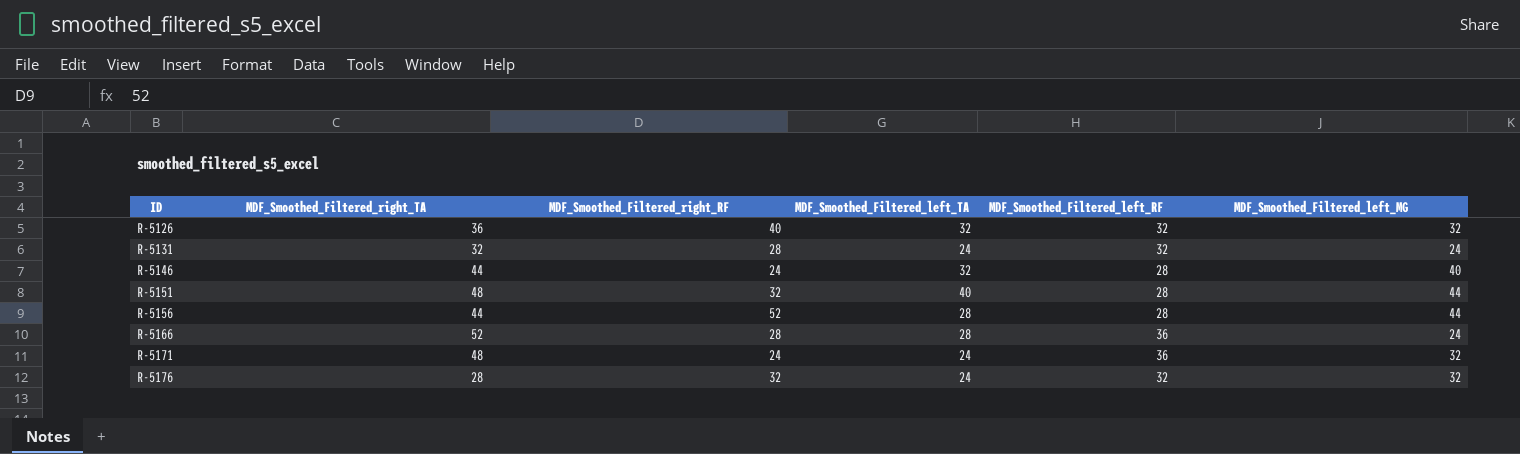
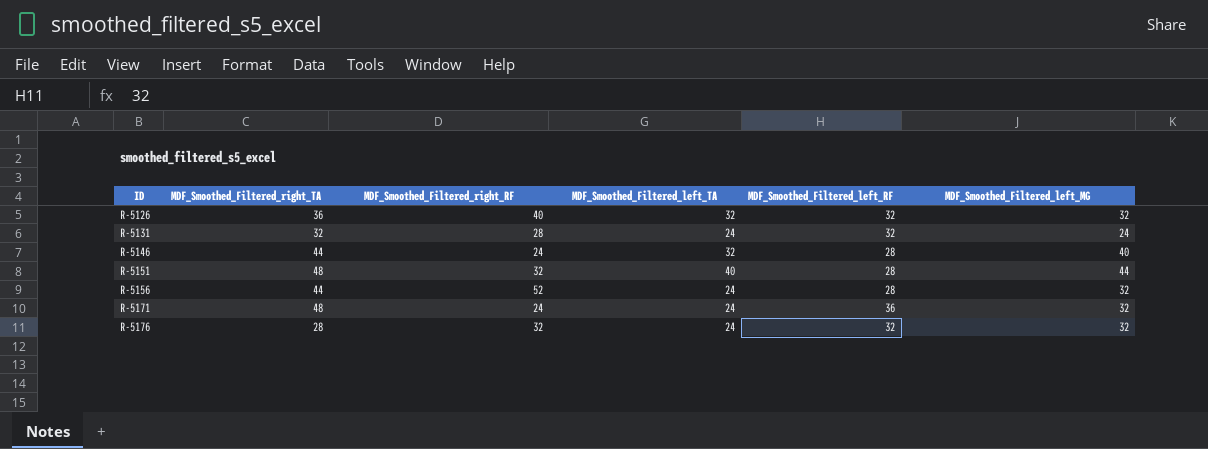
row R-5166: 52 | 28 | 28 | 36 | 24 -> none
R-5156 | MDF_Smoothed_Filtered_left_TA: 28 -> 24
R-5156 | MDF_Smoothed_Filtered_left_MG: 44 -> 32

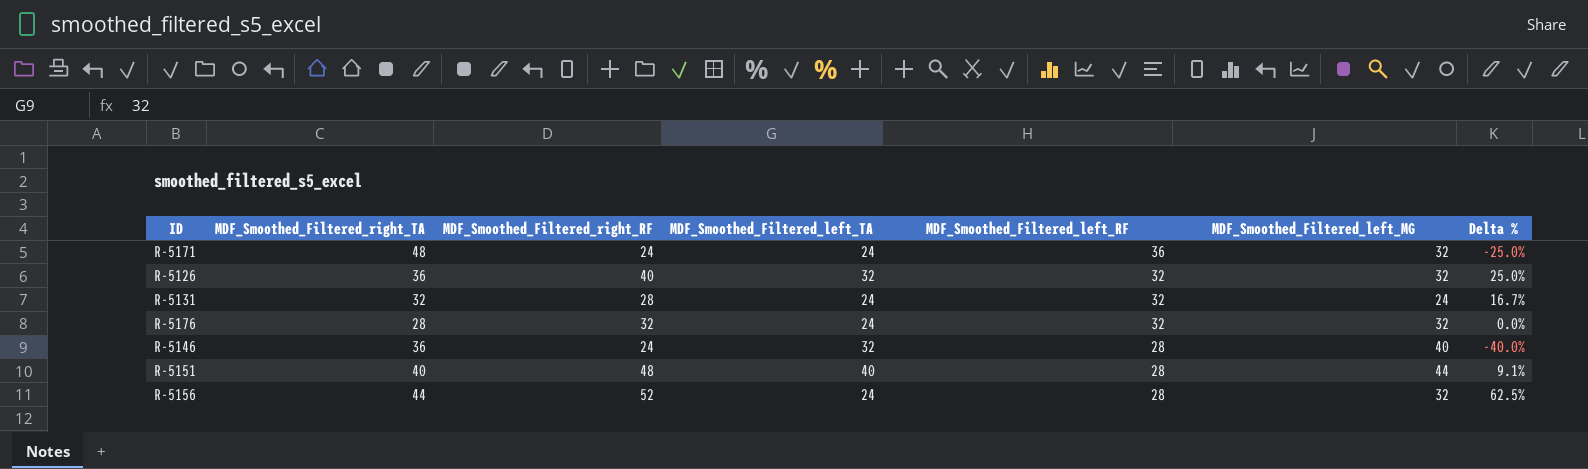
row order: ID ascending -> MDF_Smoothed_Filtered_left_RF descending
column Delta % | formula: none -> ([MDF_Smoothed_Filtered_right_RF] - [MDF_Smoothed_Filtered_left_MG]) / [MDF_Smoothed_Filtered_left_MG]
R-5146 | MDF_Smoothed_Filtered_right_TA: 44 -> 36
R-5151 | MDF_Smoothed_Filtered_right_TA: 48 -> 40
R-5151 | MDF_Smoothed_Filtered_right_RF: 32 -> 48

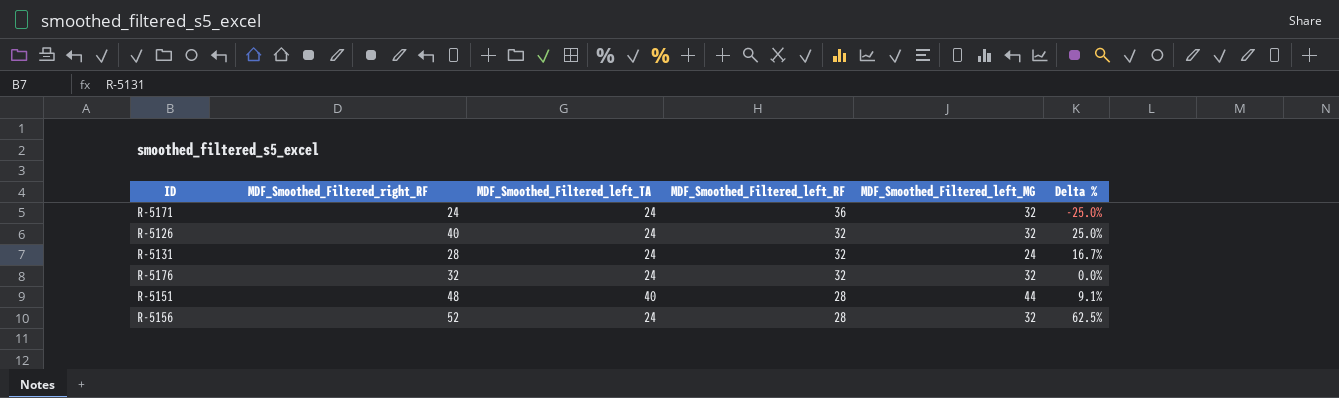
column MDF_Smoothed_Filtered_right_TA | position: 2 -> none
row R-5146: 36 | 24 | 32 | 28 | 40 | -40.0% -> none
R-5126 | MDF_Smoothed_Filtered_left_TA: 32 -> 24

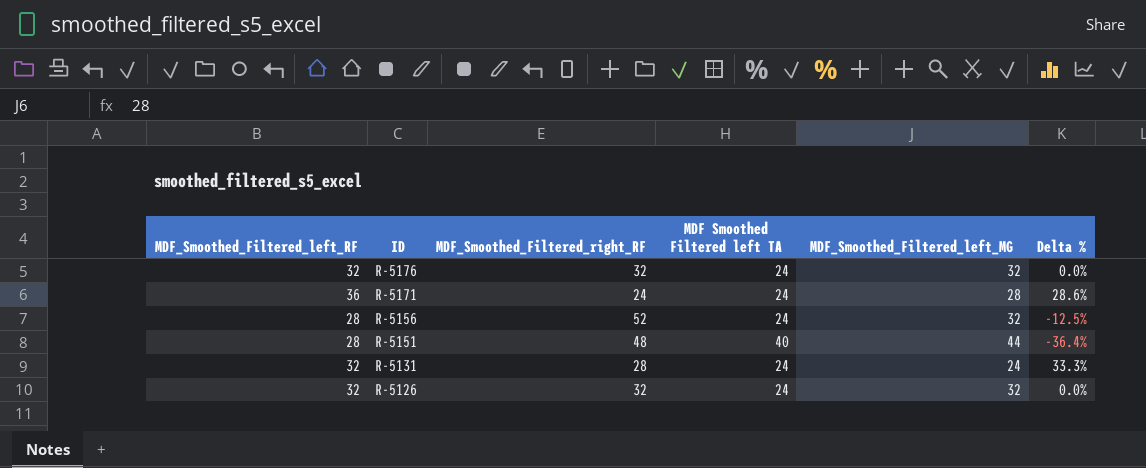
row order: MDF_Smoothed_Filtered_left_RF descending -> ID descending
column MDF_Smoothed_Filtered_left_RF | position: 4 -> 1
column name: MDF_Smoothed_Filtered_left_TA -> MDF Smoothed Filtered left TA
column Delta % | formula: ([MDF_Smoothed_Filtered_right_RF] - [MDF_Smoothed_Filtered_left_MG]) / [MDF_Smoothed_Filtered_left_MG] -> ([MDF_Smoothed_Filtered_left_RF] - [MDF_Smoothed_Filtered_left_MG]) / [MDF_Smoothed_Filtered_left_MG]
R-5171 | MDF_Smoothed_Filtered_left_MG: 32 -> 28
R-5126 | MDF_Smoothed_Filtered_right_RF: 40 -> 32

